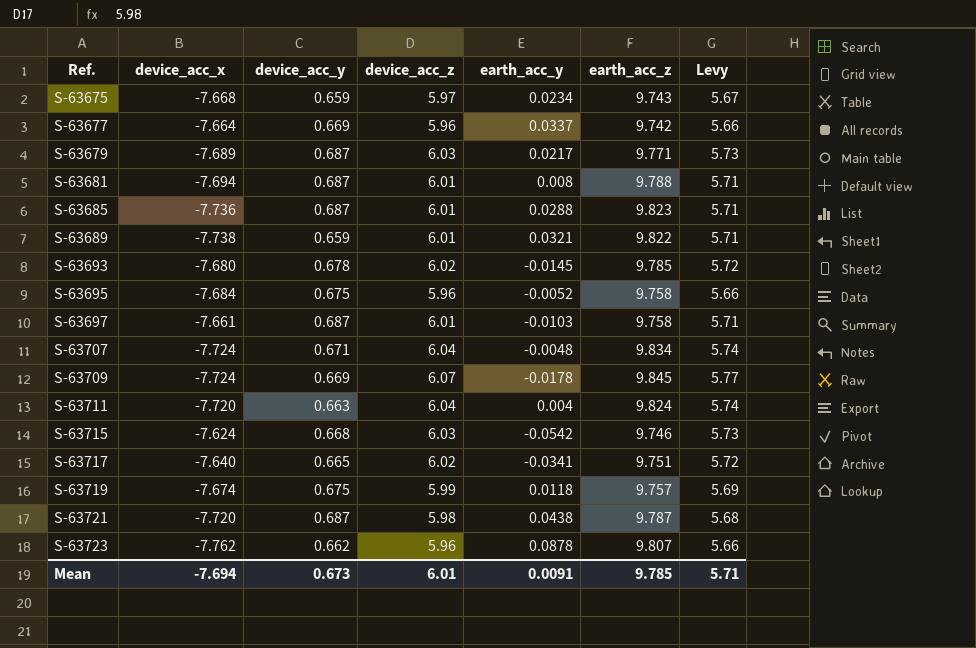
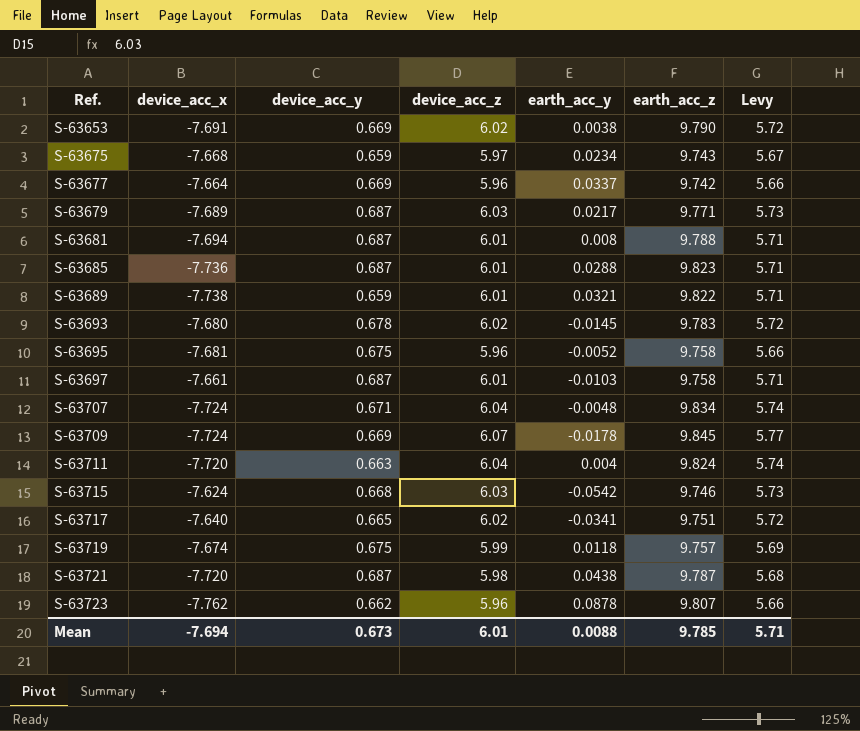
row S-63653: none -> -7.691 | 0.669 | 6.02 | 0.0038 | 9.790 | 5.72
S-63693 | earth_acc_z: 9.785 -> 9.783
S-63695 | device_acc_x: -7.684 -> -7.681
Mean | earth_acc_y: 0.0091 -> 0.0088

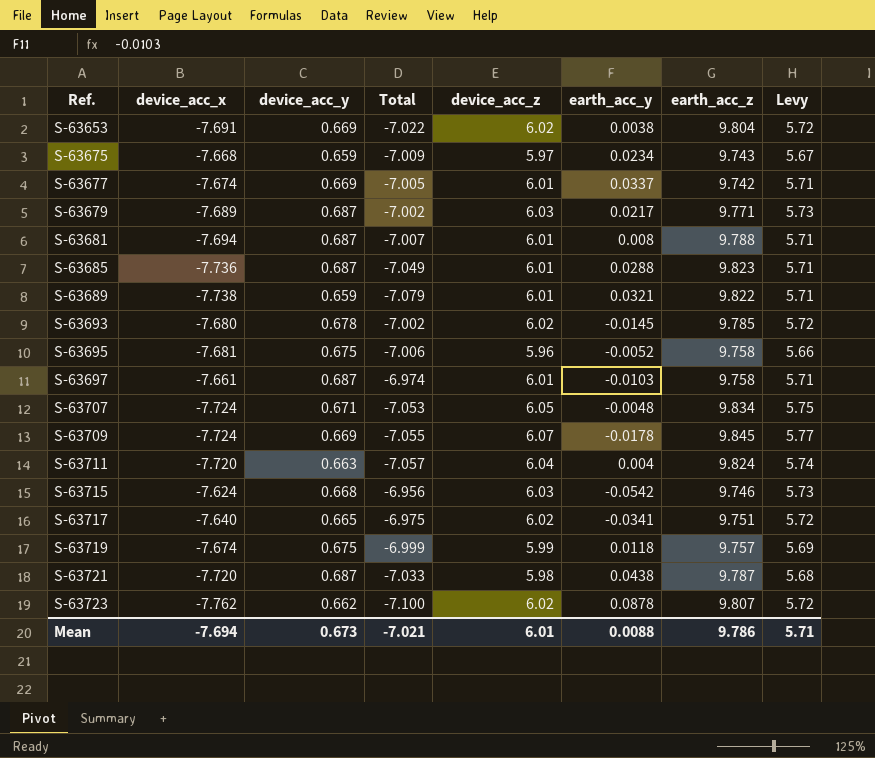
column Total | formula: none -> [device_acc_x] + [device_acc_y]
S-63653 | earth_acc_z: 9.790 -> 9.804
S-63677 | device_acc_x: -7.664 -> -7.674
S-63677 | device_acc_z: 5.96 -> 6.01
S-63677 | Levy: 5.66 -> 5.71
S-63693 | earth_acc_z: 9.783 -> 9.785
S-63707 | device_acc_z: 6.04 -> 6.05
S-63707 | Levy: 5.74 -> 5.75
S-63723 | device_acc_z: 5.96 -> 6.02
S-63723 | Levy: 5.66 -> 5.72
Mean | earth_acc_z: 9.785 -> 9.786

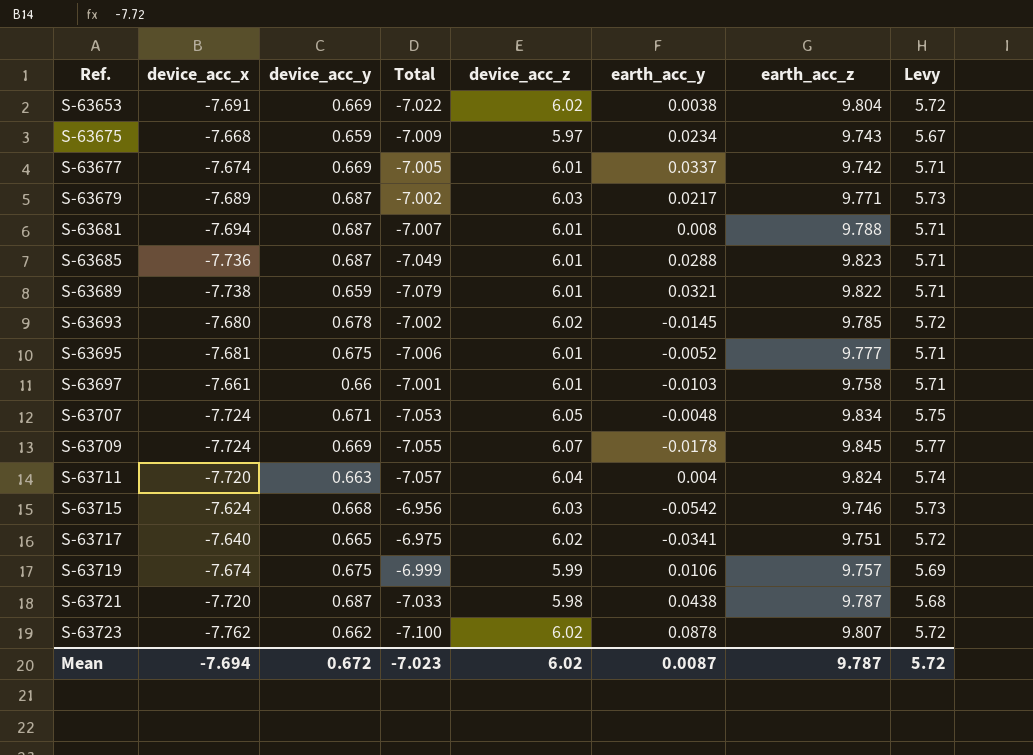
S-63695 | device_acc_z: 5.96 -> 6.01
S-63695 | earth_acc_z: 9.758 -> 9.777
S-63695 | Levy: 5.66 -> 5.71
S-63697 | device_acc_y: 0.687 -> 0.66
S-63697 | Total: -6.974 -> -7.001
S-63719 | earth_acc_y: 0.0118 -> 0.0106
Mean | device_acc_y: 0.673 -> 0.672
Mean | Total: -7.021 -> -7.023
Mean | device_acc_z: 6.01 -> 6.02
Mean | earth_acc_y: 0.0088 -> 0.0087
Mean | earth_acc_z: 9.786 -> 9.787
Mean | Levy: 5.71 -> 5.72

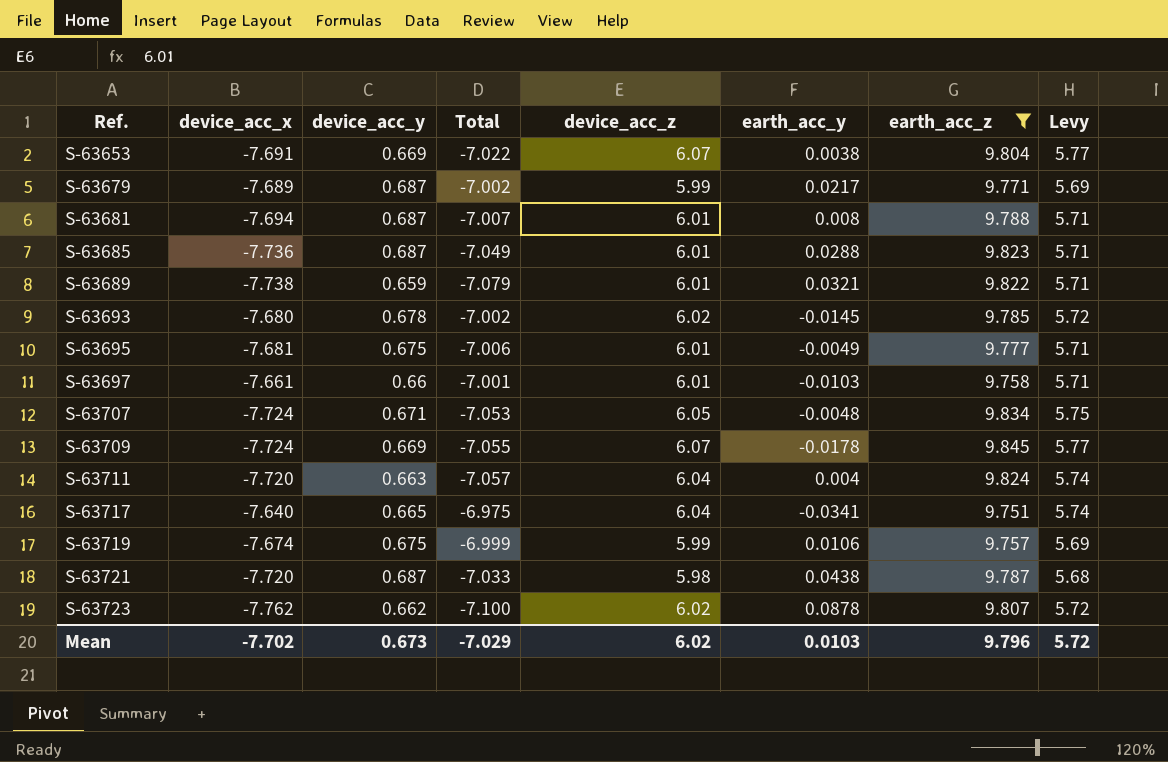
filter: none -> earth_acc_z >= 9.751
S-63653 | device_acc_z: 6.02 -> 6.07
S-63653 | Levy: 5.72 -> 5.77
S-63679 | device_acc_z: 6.03 -> 5.99
S-63679 | Levy: 5.73 -> 5.69
S-63695 | earth_acc_y: -0.0052 -> -0.0049
S-63717 | device_acc_z: 6.02 -> 6.04
S-63717 | Levy: 5.72 -> 5.74
Mean | device_acc_x: -7.694 -> -7.702
Mean | device_acc_y: 0.672 -> 0.673
Mean | Total: -7.023 -> -7.029
Mean | earth_acc_y: 0.0087 -> 0.0103
Mean | earth_acc_z: 9.787 -> 9.796

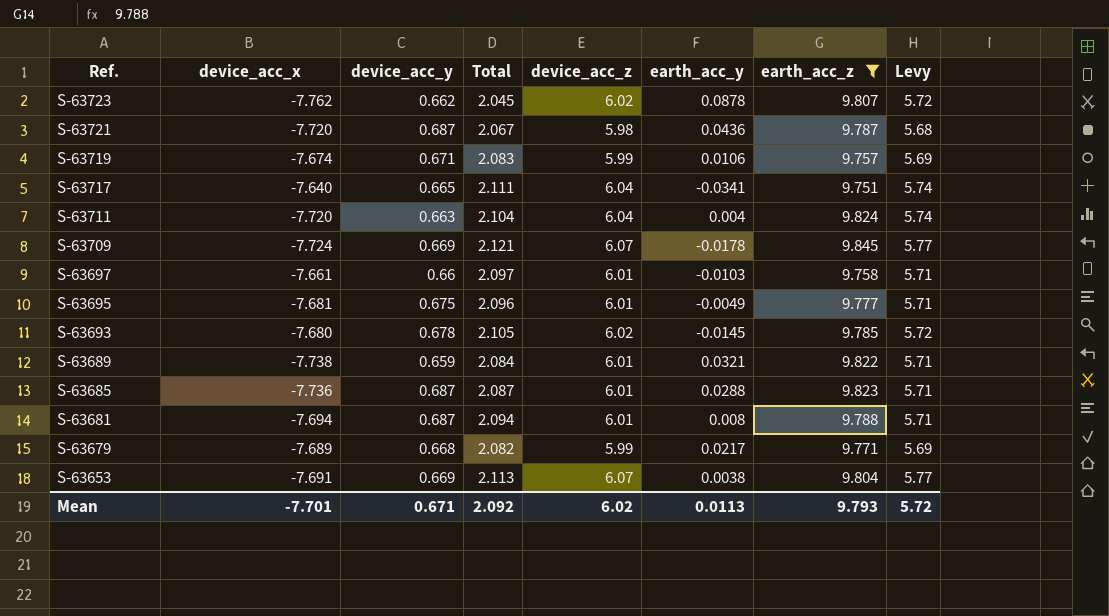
row order: Ref. ascending -> Ref. descending
column Total | formula: [device_acc_x] + [device_acc_y] -> [device_acc_x] + [earth_acc_z]
row S-63707: -7.724 | 0.671 | -7.053 | 6.05 | -0.0048 | 9.834 | 5.75 -> none
S-63721 | earth_acc_y: 0.0438 -> 0.0436
S-63719 | device_acc_y: 0.675 -> 0.671
S-63679 | device_acc_y: 0.687 -> 0.668
Mean | device_acc_x: -7.702 -> -7.701
Mean | device_acc_y: 0.673 -> 0.671
Mean | Total: -7.029 -> 2.092
Mean | earth_acc_y: 0.0103 -> 0.0113
Mean | earth_acc_z: 9.796 -> 9.793

